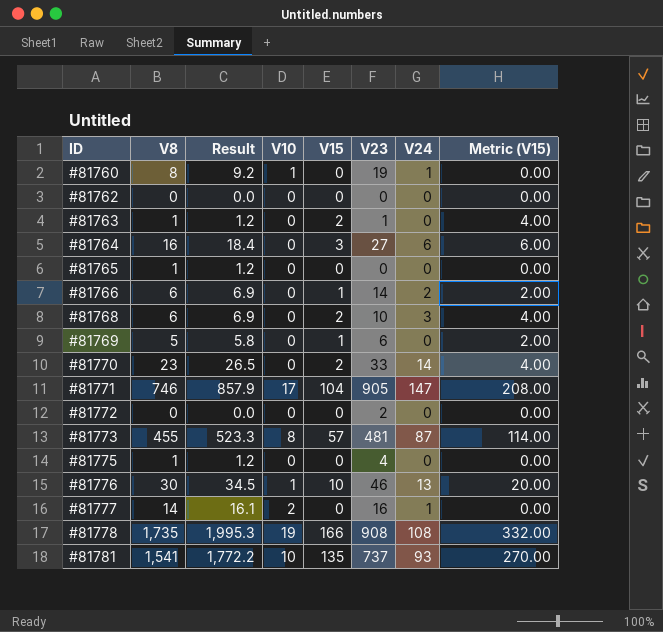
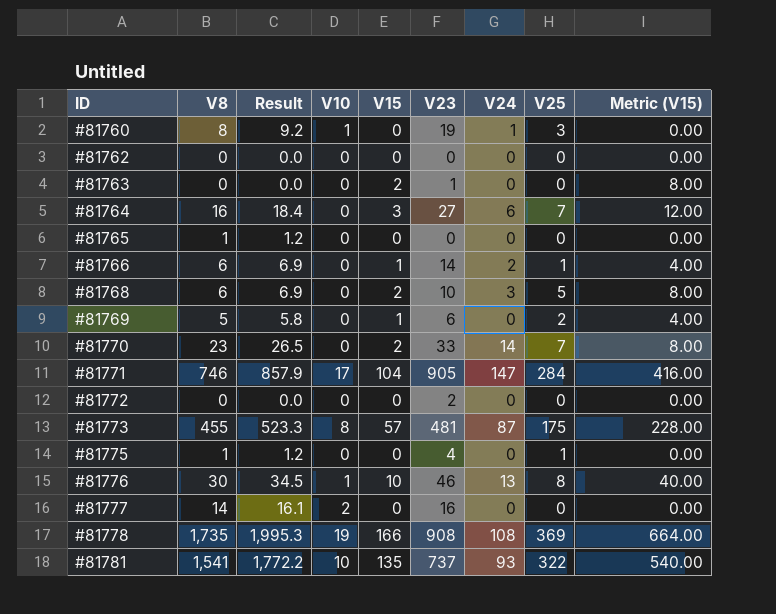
column V25 | position: none -> 8
column Metric (V15) | formula: [V15] * 2 -> [V15] * 4
#81763 | V8: 1 -> 0
#81763 | Result: 1.2 -> 0.0
#81777 | V24: 1 -> 0

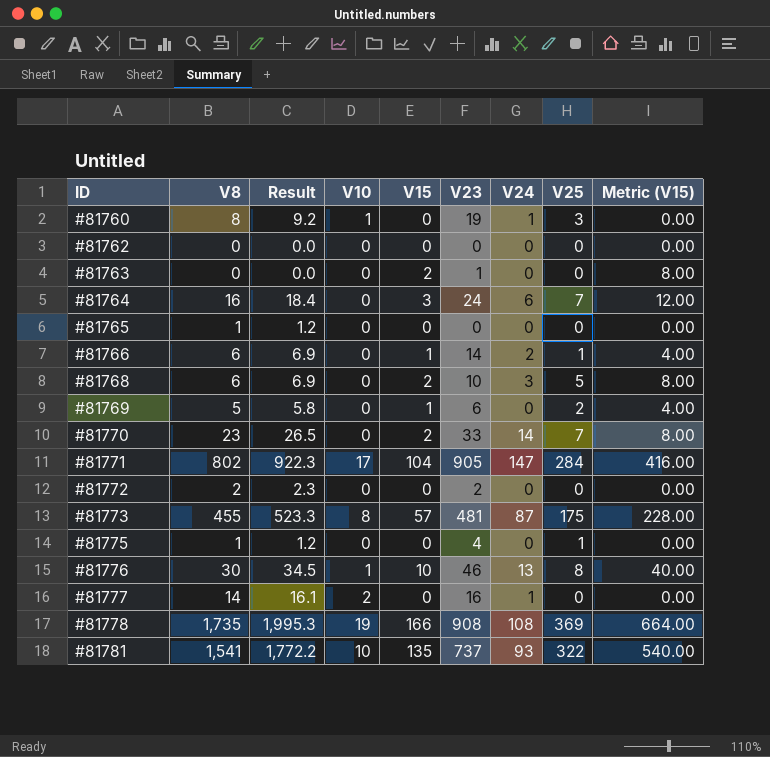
#81764 | V23: 27 -> 24
#81771 | V8: 746 -> 802
#81771 | Result: 857.9 -> 922.3
#81772 | V8: 0 -> 2
#81772 | Result: 0.0 -> 2.3
#81777 | V24: 0 -> 1

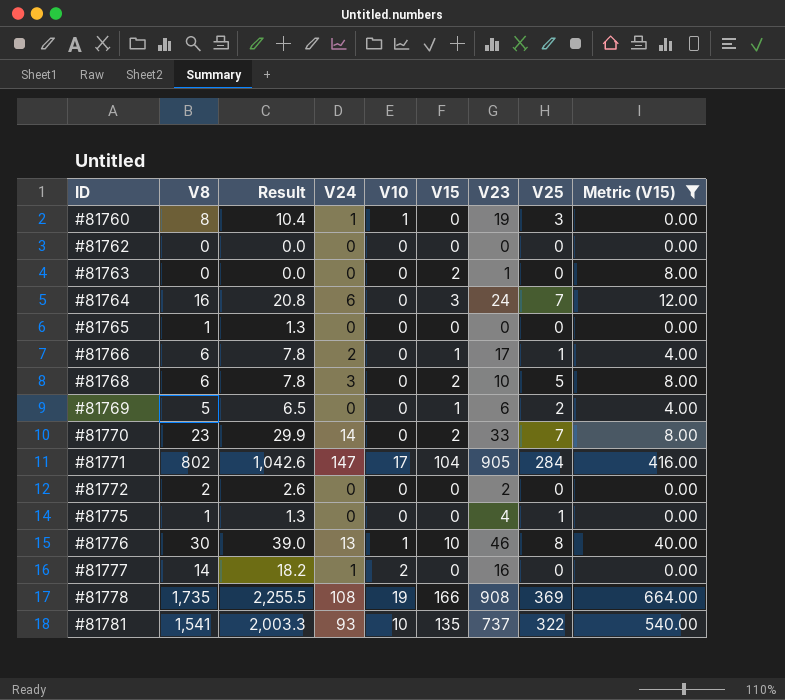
filter: none -> Metric (V15) != 228.00
column Result | formula: [V8] * 1.15 -> [V8] * 1.3
column V24 | position: 7 -> 4
#81766 | V23: 14 -> 17

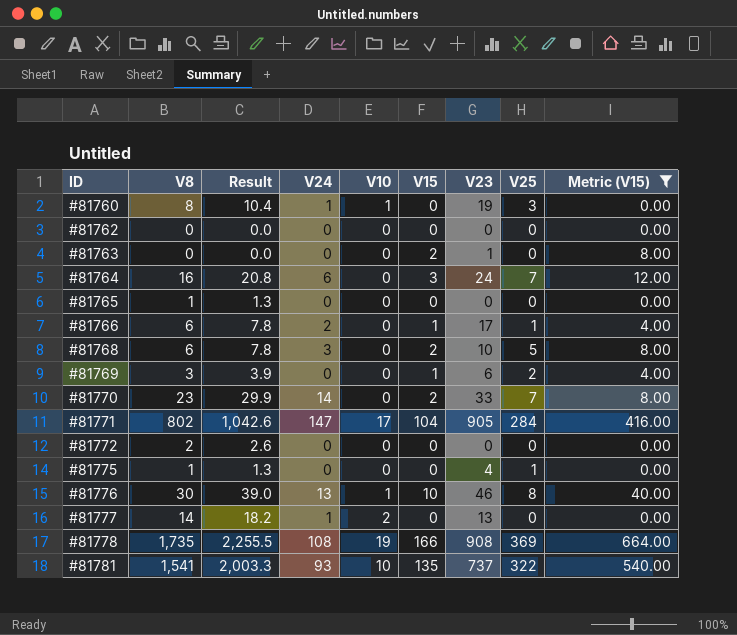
#81769 | V8: 5 -> 3
#81769 | Result: 6.5 -> 3.9
#81772 | V23: 2 -> 0
#81777 | V23: 16 -> 13

